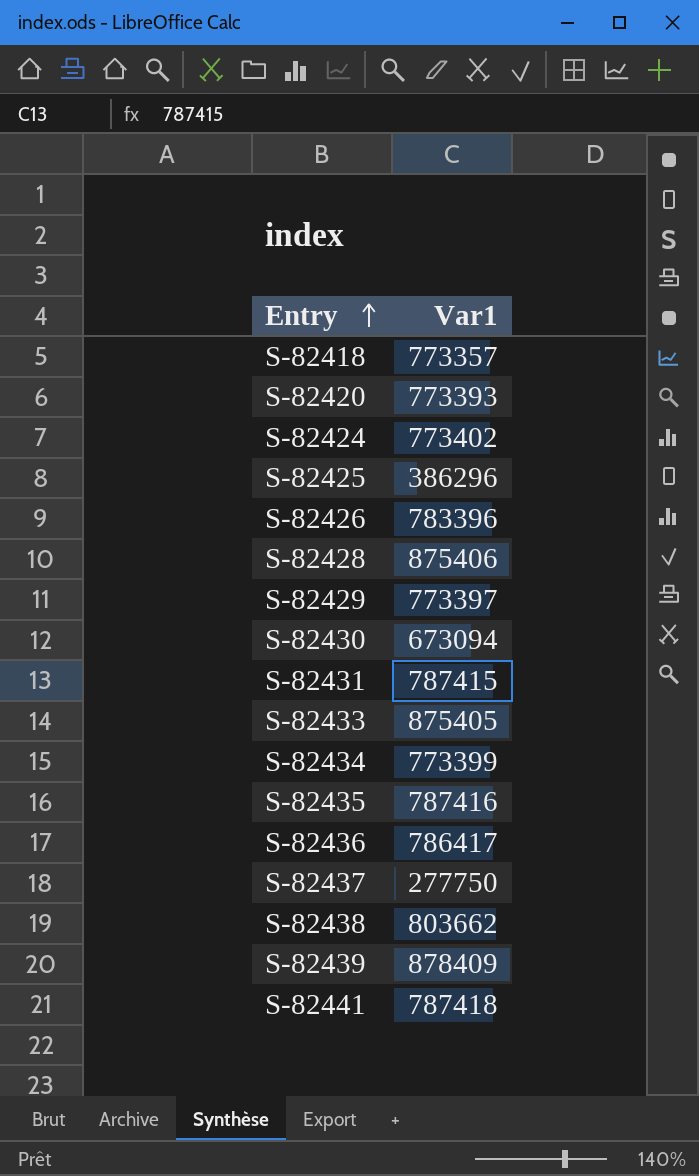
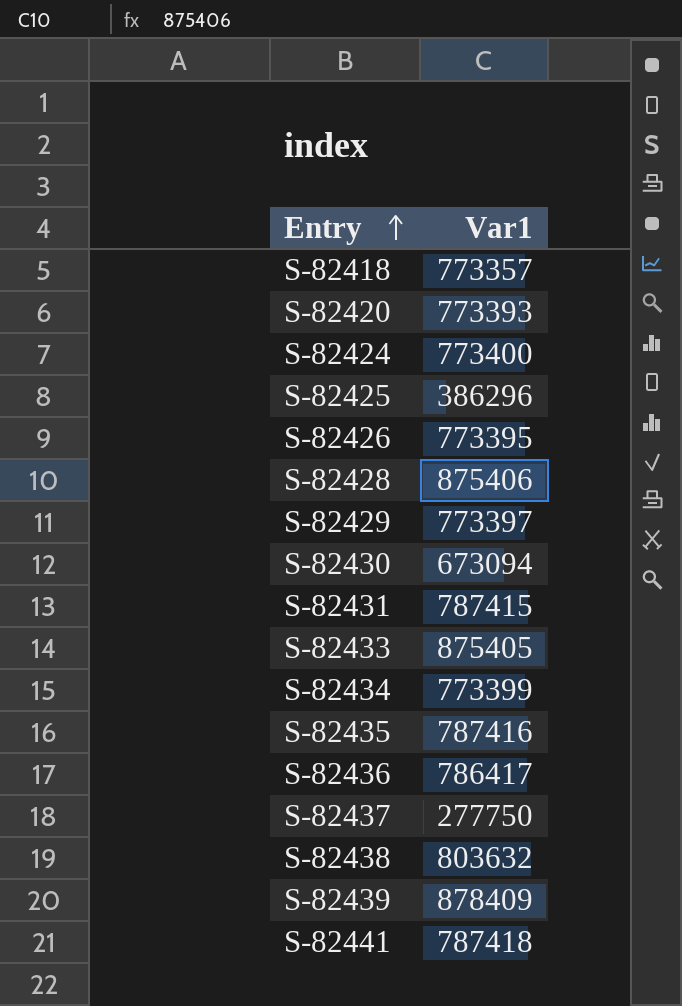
S-82424 | Var1: 773402 -> 773400
S-82426 | Var1: 783396 -> 773395
S-82438 | Var1: 803662 -> 803632

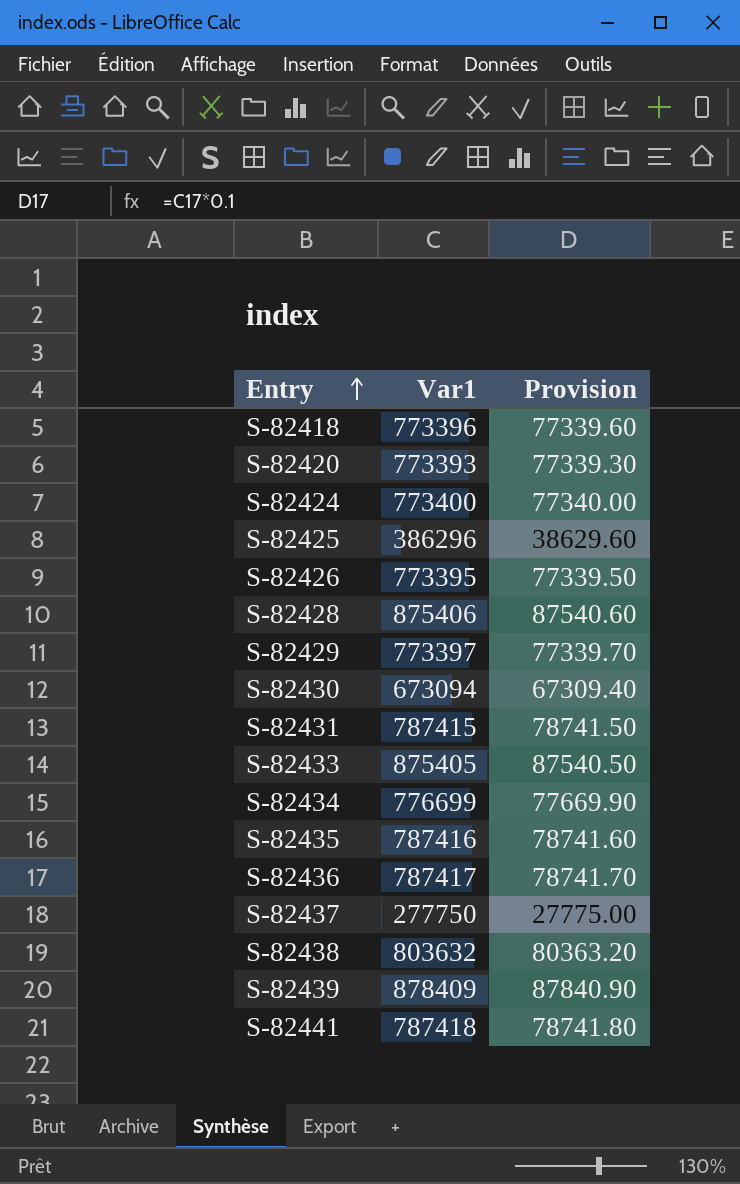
column Provision | formula: none -> [Var1] * 0.1
S-82418 | Var1: 773357 -> 773396
S-82434 | Var1: 773399 -> 776699
S-82436 | Var1: 786417 -> 787417

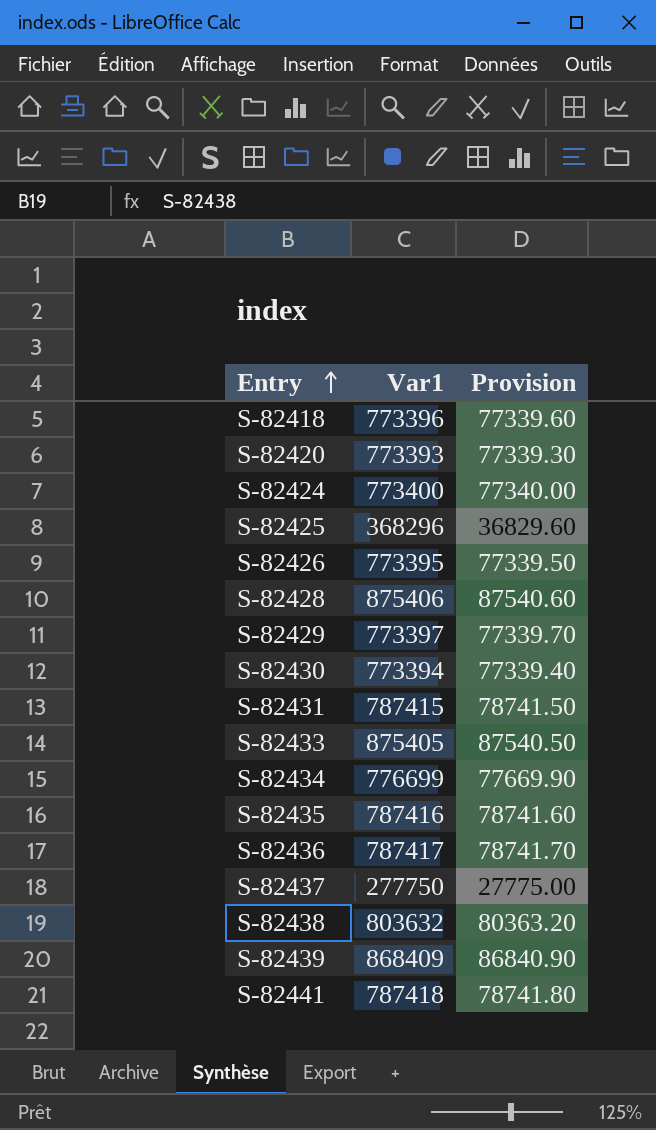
S-82425 | Var1: 386296 -> 368296
S-82425 | Provision: 38629.60 -> 36829.60
S-82430 | Var1: 673094 -> 773394
S-82430 | Provision: 67309.40 -> 77339.40
S-82439 | Var1: 878409 -> 868409
S-82439 | Provision: 87840.90 -> 86840.90

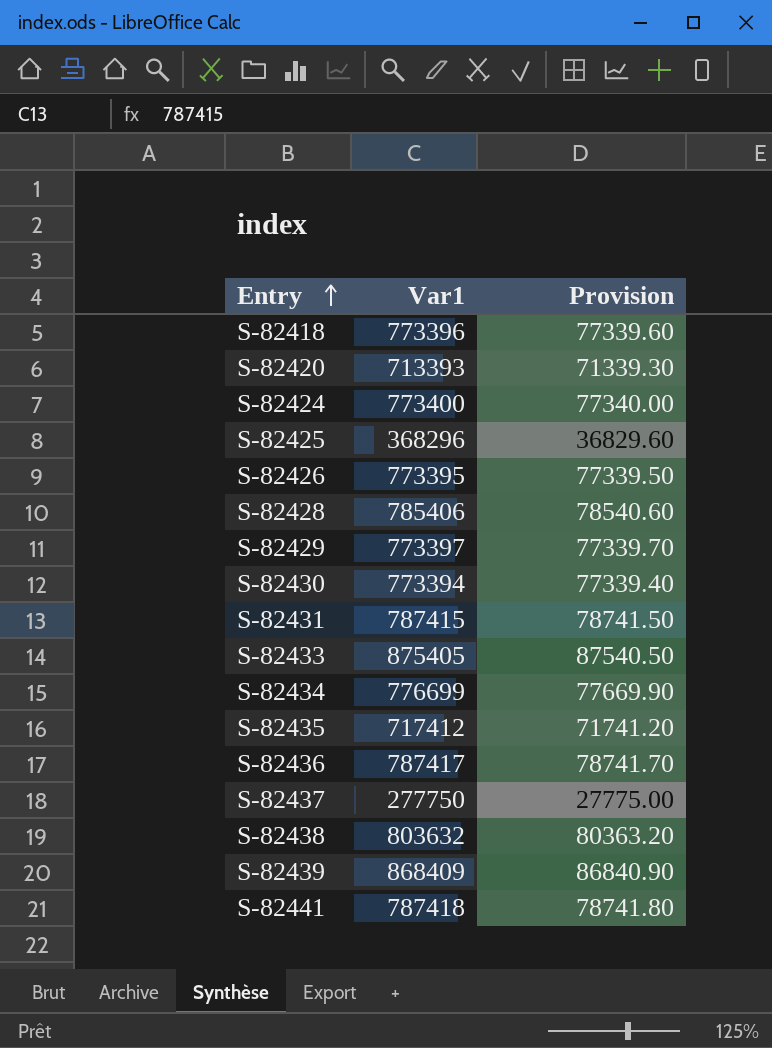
S-82420 | Var1: 773393 -> 713393
S-82420 | Provision: 77339.30 -> 71339.30
S-82428 | Var1: 875406 -> 785406
S-82428 | Provision: 87540.60 -> 78540.60
S-82435 | Var1: 787416 -> 717412
S-82435 | Provision: 78741.60 -> 71741.20

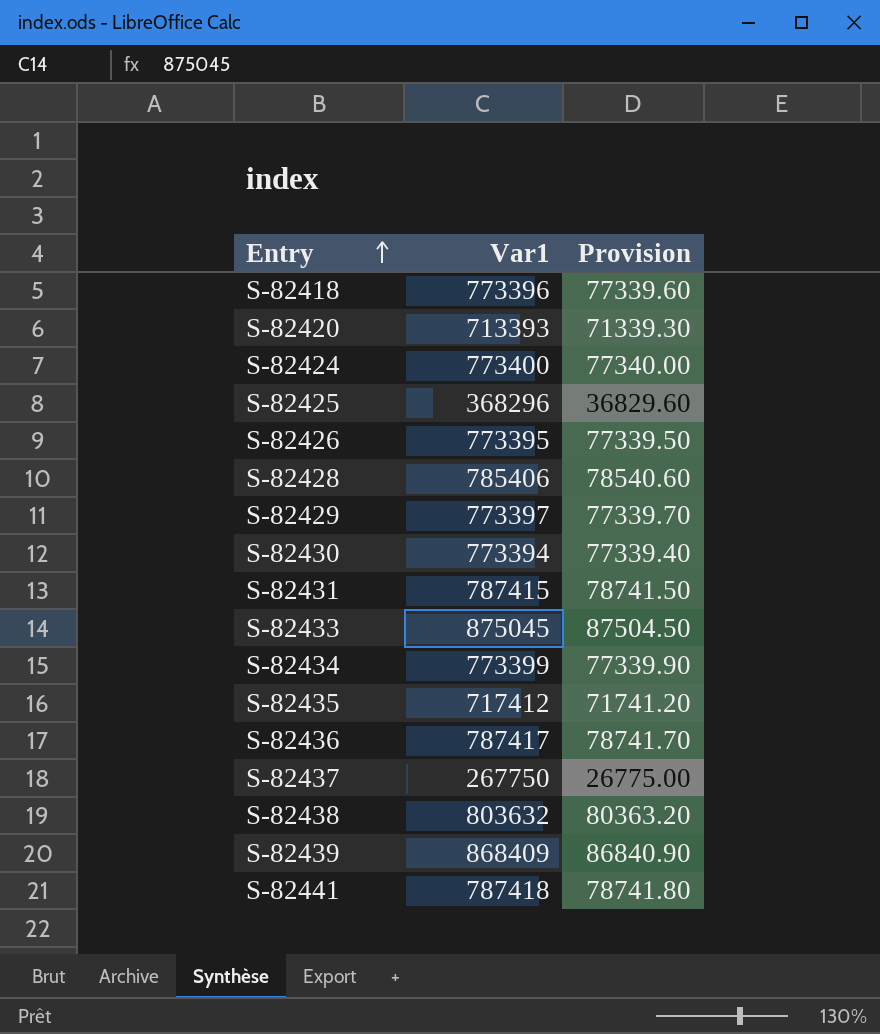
S-82433 | Var1: 875405 -> 875045
S-82433 | Provision: 87540.50 -> 87504.50
S-82434 | Var1: 776699 -> 773399
S-82434 | Provision: 77669.90 -> 77339.90
S-82437 | Var1: 277750 -> 267750
S-82437 | Provision: 27775.00 -> 26775.00

